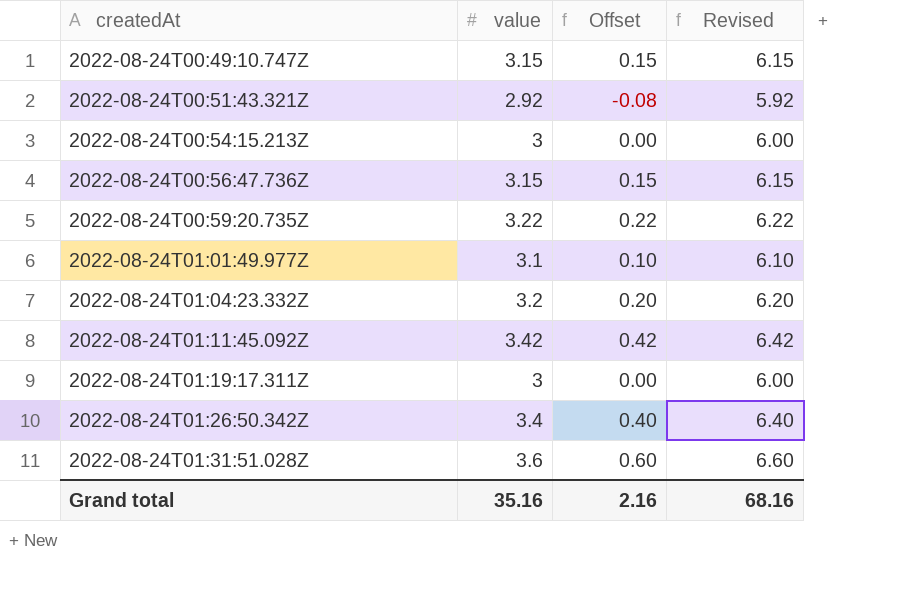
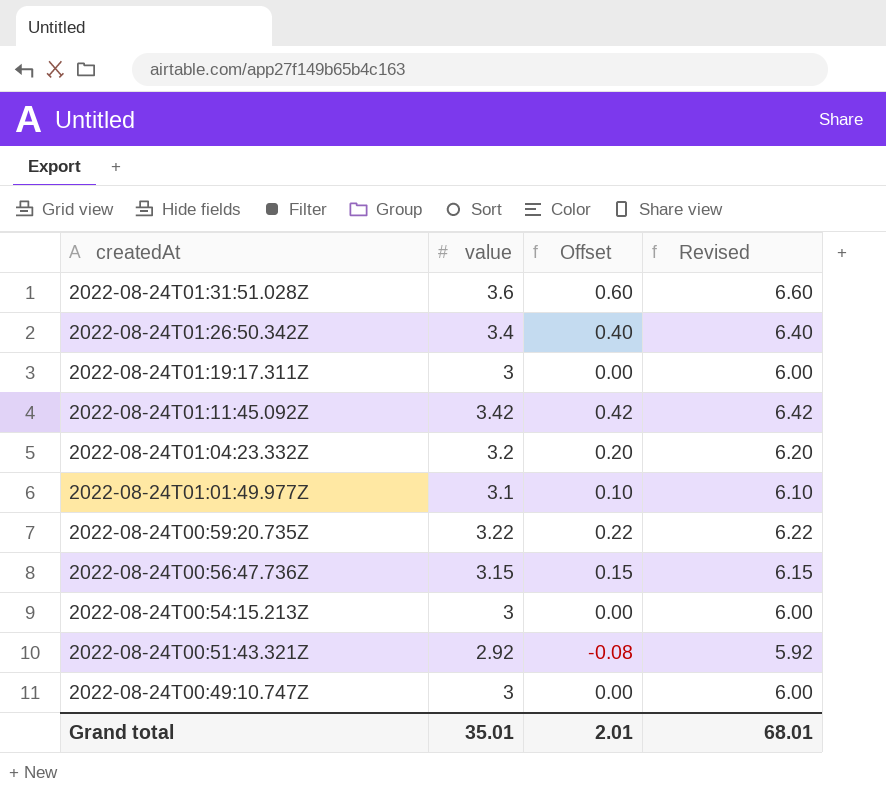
row order: createdAt ascending -> createdAt descending
2022-08-24T00:49:10.747Z | value: 3.15 -> 3
2022-08-24T00:49:10.747Z | Offset: 0.15 -> 0.00
2022-08-24T00:49:10.747Z | Revised: 6.15 -> 6.00
Grand total | value: 35.16 -> 35.01
Grand total | Offset: 2.16 -> 2.01
Grand total | Revised: 68.16 -> 68.01

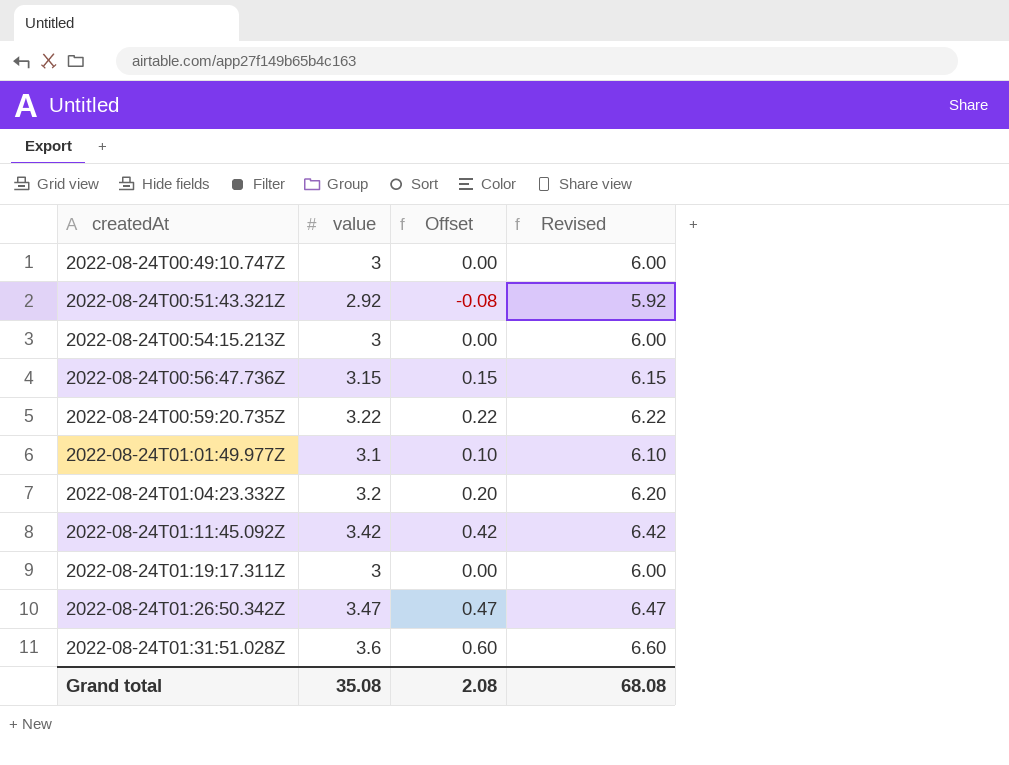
row order: createdAt descending -> createdAt ascending
2022-08-24T01:26:50.342Z | value: 3.4 -> 3.47
2022-08-24T01:26:50.342Z | Offset: 0.40 -> 0.47
2022-08-24T01:26:50.342Z | Revised: 6.40 -> 6.47
Grand total | value: 35.01 -> 35.08
Grand total | Offset: 2.01 -> 2.08
Grand total | Revised: 68.01 -> 68.08

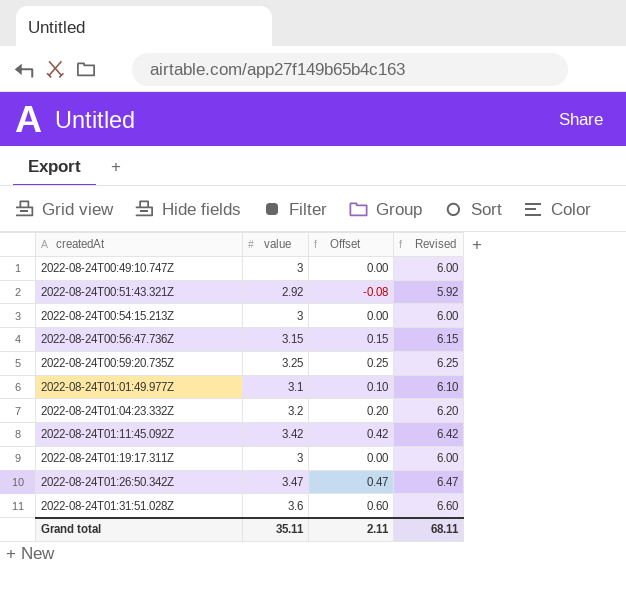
2022-08-24T00:59:20.735Z | value: 3.22 -> 3.25
2022-08-24T00:59:20.735Z | Offset: 0.22 -> 0.25
2022-08-24T00:59:20.735Z | Revised: 6.22 -> 6.25
Grand total | value: 35.08 -> 35.11
Grand total | Offset: 2.08 -> 2.11
Grand total | Revised: 68.08 -> 68.11

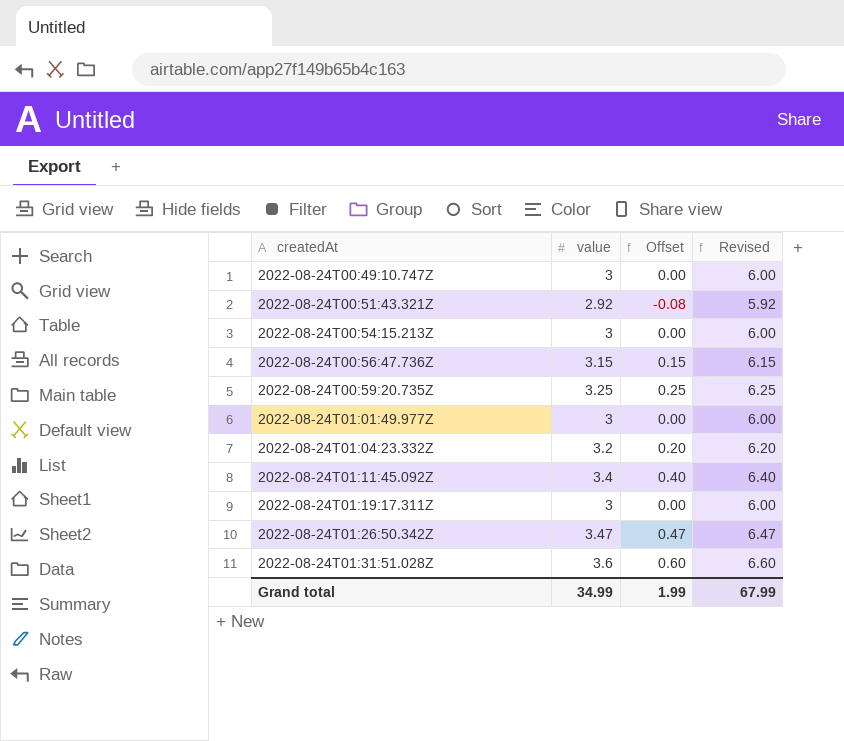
2022-08-24T01:01:49.977Z | value: 3.1 -> 3
2022-08-24T01:01:49.977Z | Offset: 0.10 -> 0.00
2022-08-24T01:01:49.977Z | Revised: 6.10 -> 6.00
2022-08-24T01:11:45.092Z | value: 3.42 -> 3.4
2022-08-24T01:11:45.092Z | Offset: 0.42 -> 0.40
2022-08-24T01:11:45.092Z | Revised: 6.42 -> 6.40
Grand total | value: 35.11 -> 34.99
Grand total | Offset: 2.11 -> 1.99
Grand total | Revised: 68.11 -> 67.99

